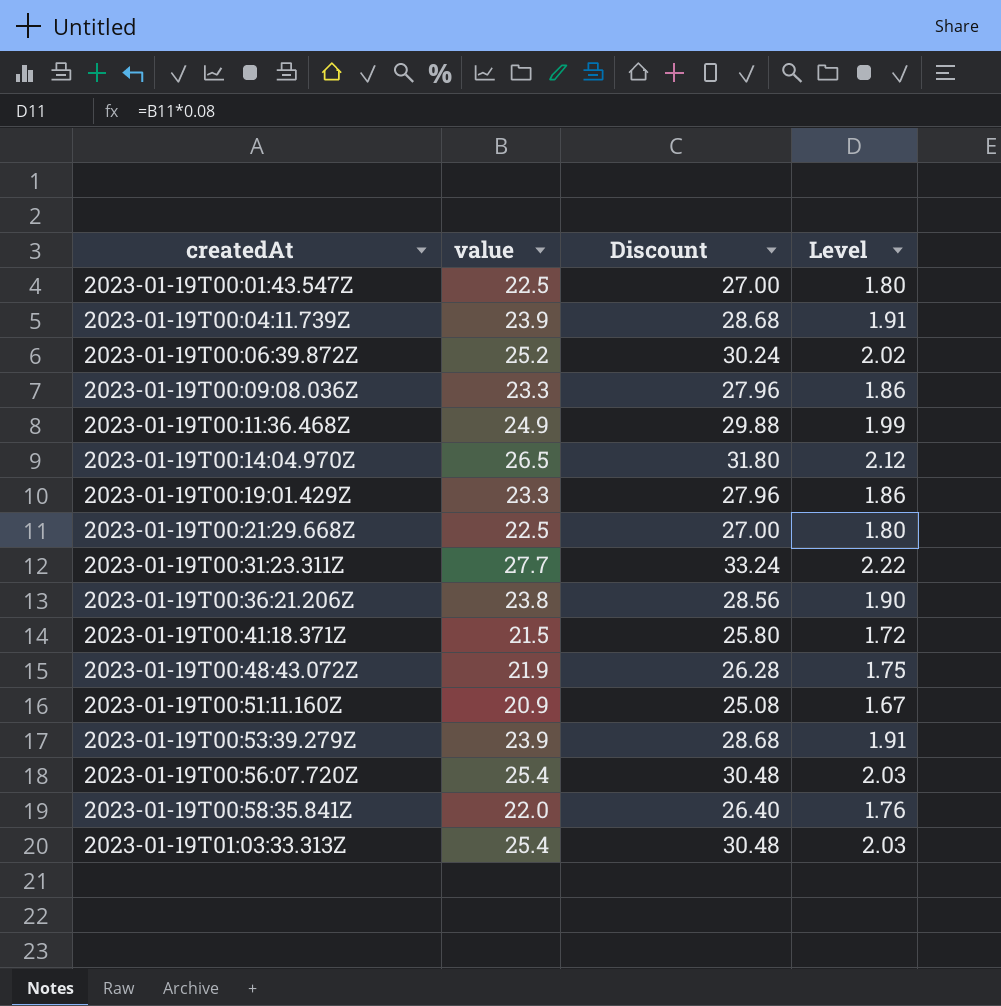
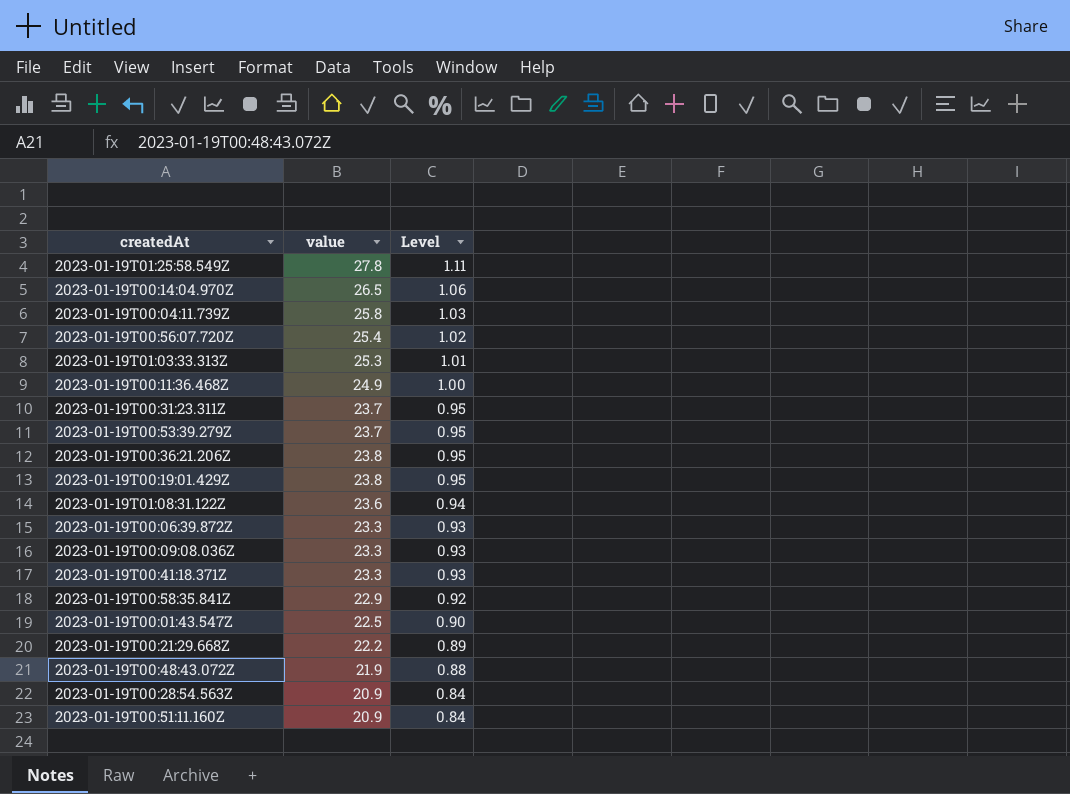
row order: createdAt ascending -> Level descending
column Discount | formula: [value] * 1.2 -> none
column Level | formula: [value] * 0.08 -> [value] * 0.04
row 2023-01-19T01:25:58.549Z: none -> 27.8 | 1.11
2023-01-19T00:04:11.739Z | value: 23.9 -> 25.8
2023-01-19T01:03:33.313Z | value: 25.4 -> 25.3
2023-01-19T00:31:23.311Z | value: 27.7 -> 23.7
2023-01-19T00:53:39.279Z | value: 23.9 -> 23.7
2023-01-19T00:19:01.429Z | value: 23.3 -> 23.8
row 2023-01-19T01:08:31.122Z: none -> 23.6 | 0.94
2023-01-19T00:06:39.872Z | value: 25.2 -> 23.3
2023-01-19T00:41:18.371Z | value: 21.5 -> 23.3
2023-01-19T00:58:35.841Z | value: 22.0 -> 22.9
2023-01-19T00:21:29.668Z | value: 22.5 -> 22.2
row 2023-01-19T00:28:54.563Z: none -> 20.9 | 0.84

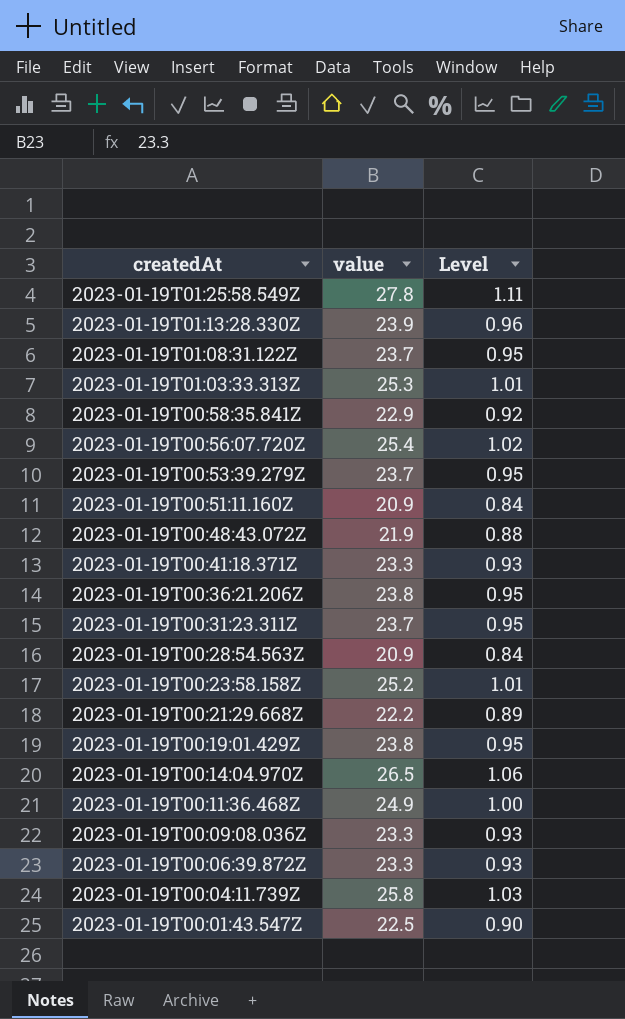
row order: Level descending -> createdAt descending
row 2023-01-19T01:13:28.330Z: none -> 23.9 | 0.96
2023-01-19T01:08:31.122Z | value: 23.6 -> 23.7
2023-01-19T01:08:31.122Z | Level: 0.94 -> 0.95
row 2023-01-19T00:23:58.158Z: none -> 25.2 | 1.01

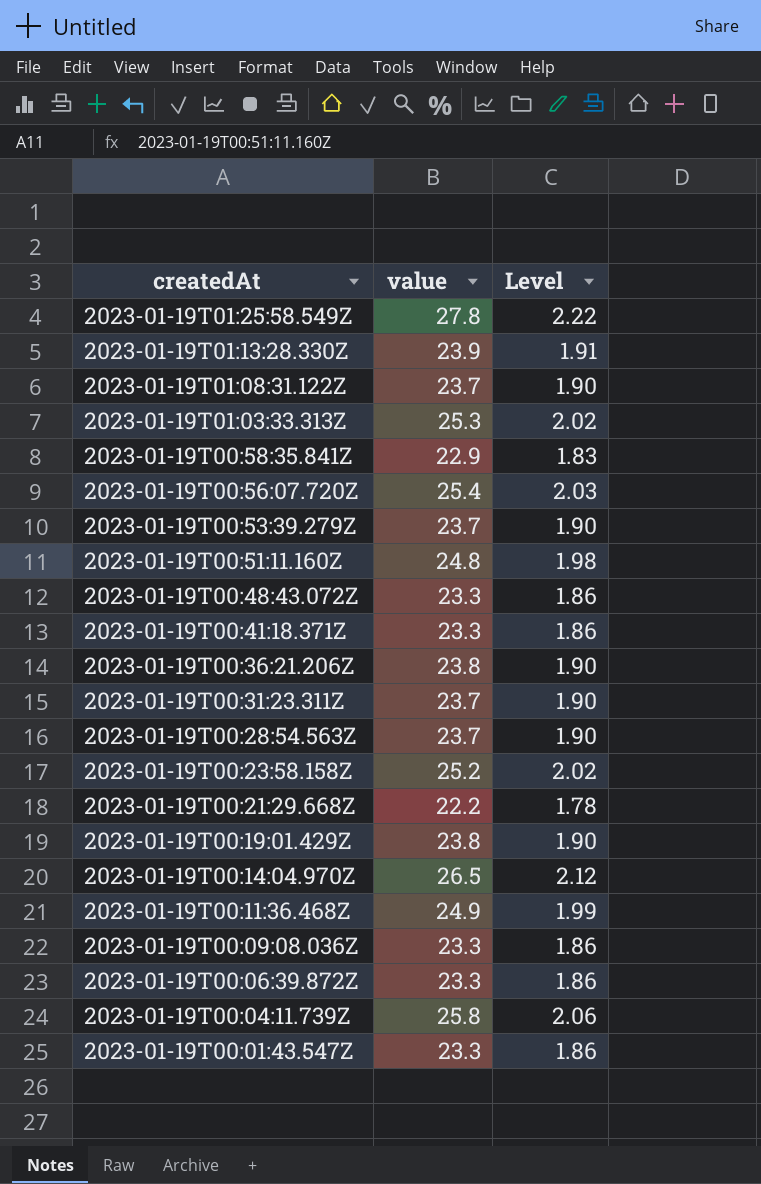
column Level | formula: [value] * 0.04 -> [value] * 0.08
2023-01-19T00:51:11.160Z | value: 20.9 -> 24.8
2023-01-19T00:48:43.072Z | value: 21.9 -> 23.3
2023-01-19T00:28:54.563Z | value: 20.9 -> 23.7
2023-01-19T00:01:43.547Z | value: 22.5 -> 23.3

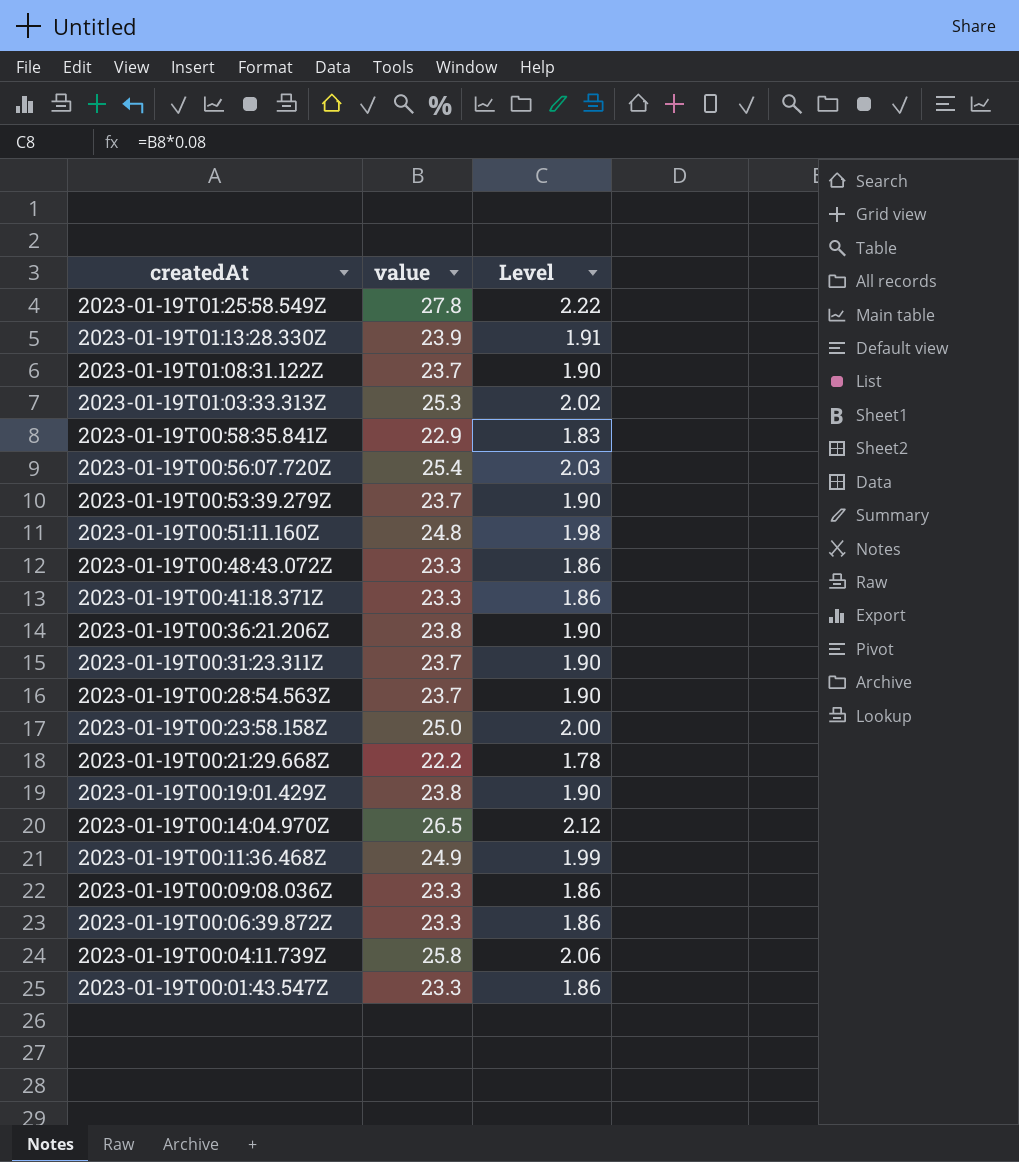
2023-01-19T00:23:58.158Z | value: 25.2 -> 25.0
2023-01-19T00:23:58.158Z | Level: 2.02 -> 2.00

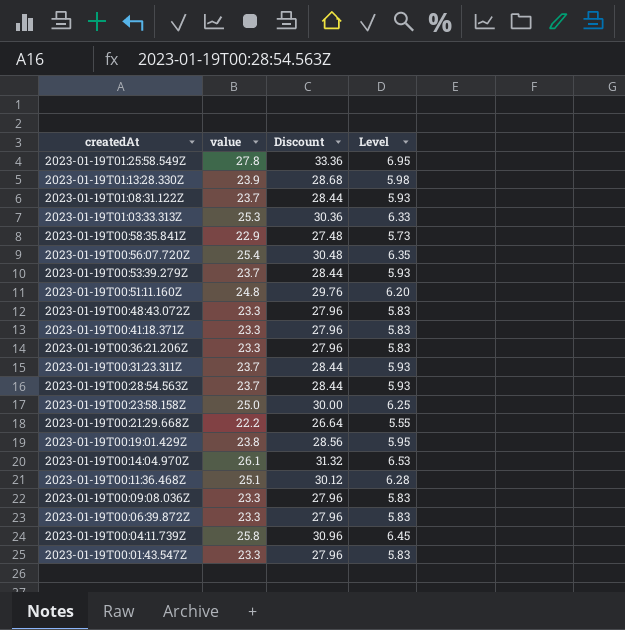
column Discount | formula: none -> [value] * 1.2
column Level | formula: [value] * 0.08 -> [value] * 0.25
2023-01-19T00:36:21.206Z | value: 23.8 -> 23.3
2023-01-19T00:14:04.970Z | value: 26.5 -> 26.1
2023-01-19T00:11:36.468Z | value: 24.9 -> 25.1

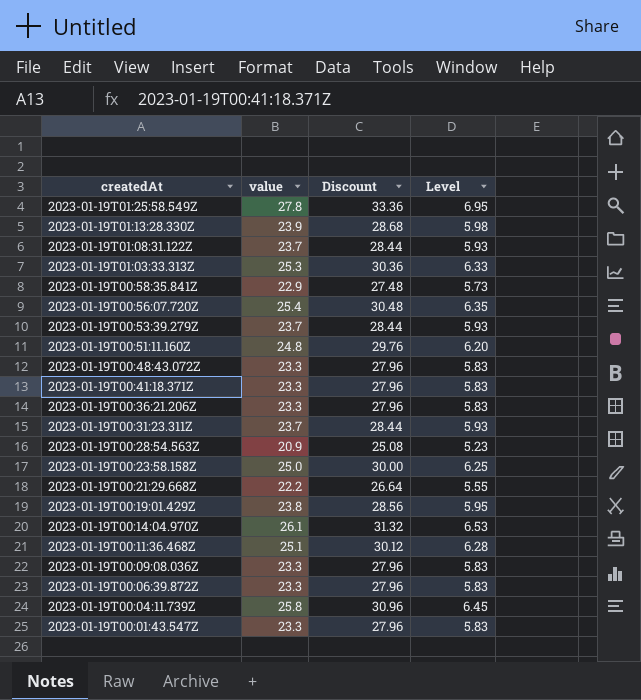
2023-01-19T00:28:54.563Z | value: 23.7 -> 20.9
2023-01-19T00:28:54.563Z | Discount: 28.44 -> 25.08
2023-01-19T00:28:54.563Z | Level: 5.93 -> 5.23

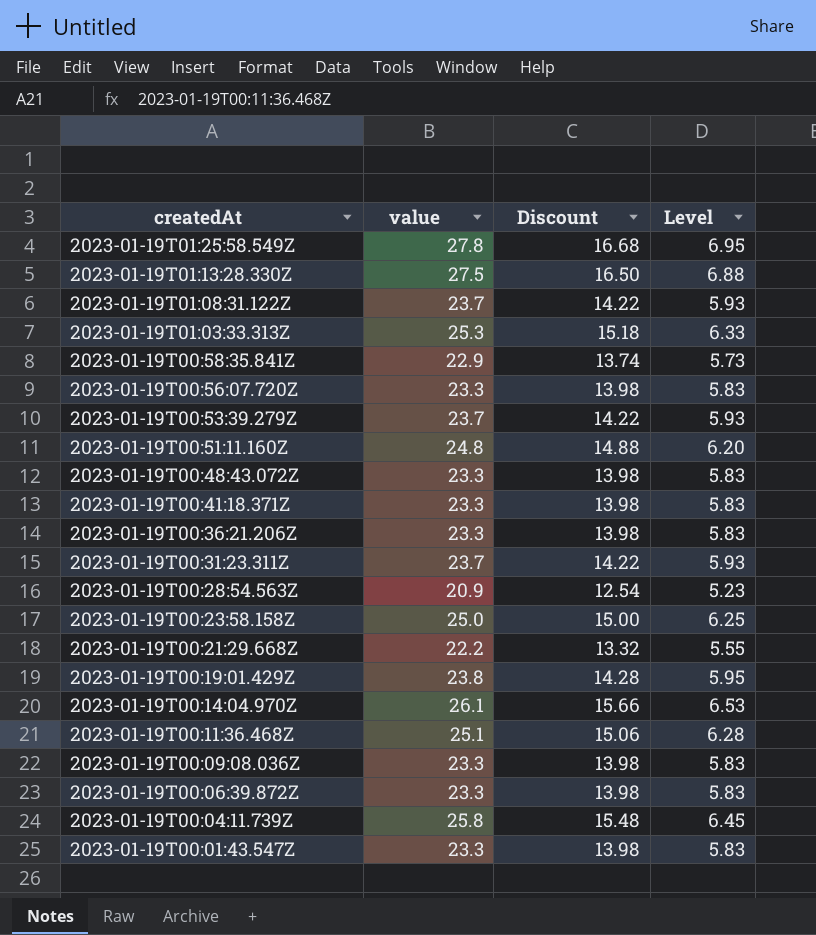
column Discount | formula: [value] * 1.2 -> [value] * 0.6
2023-01-19T01:13:28.330Z | value: 23.9 -> 27.5
2023-01-19T01:13:28.330Z | Level: 5.98 -> 6.88
2023-01-19T00:56:07.720Z | value: 25.4 -> 23.3
2023-01-19T00:56:07.720Z | Level: 6.35 -> 5.83

